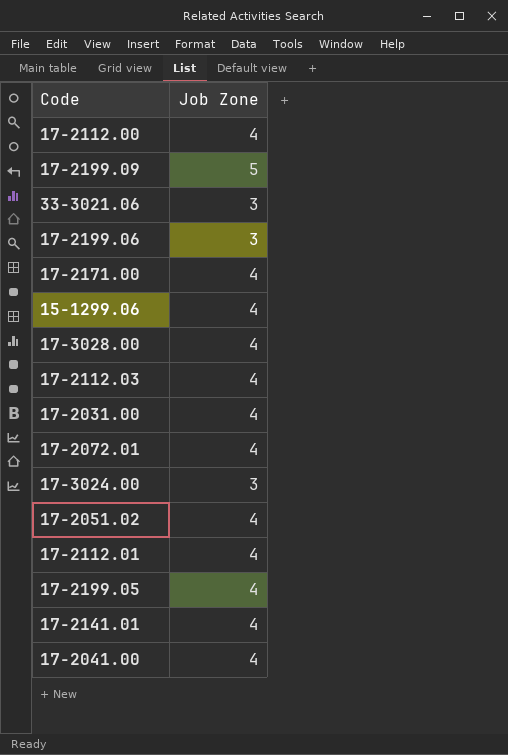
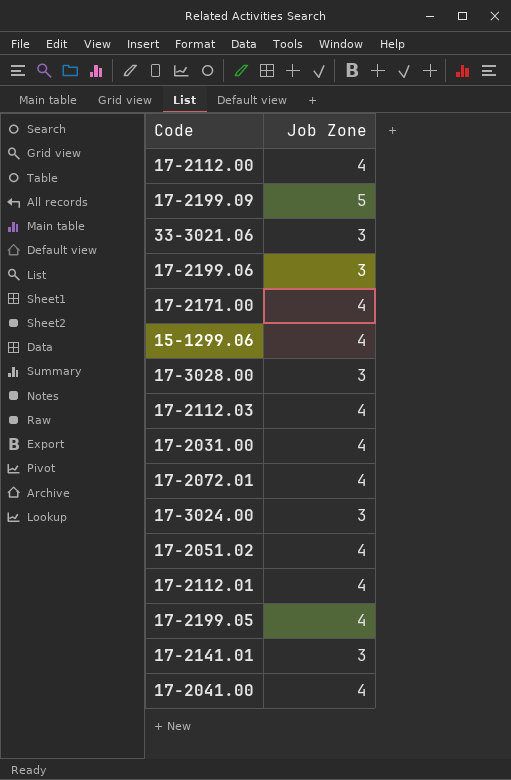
17-3028.00 | Job Zone: 4 -> 3
17-2141.01 | Job Zone: 4 -> 3

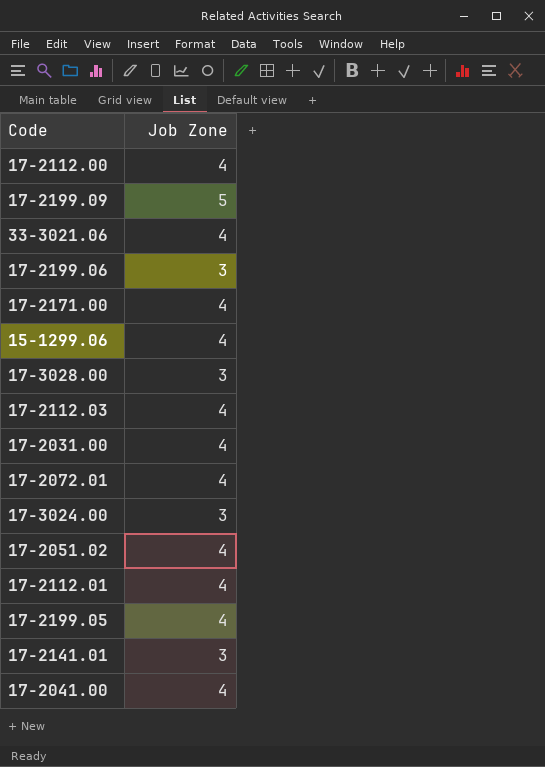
33-3021.06 | Job Zone: 3 -> 4

